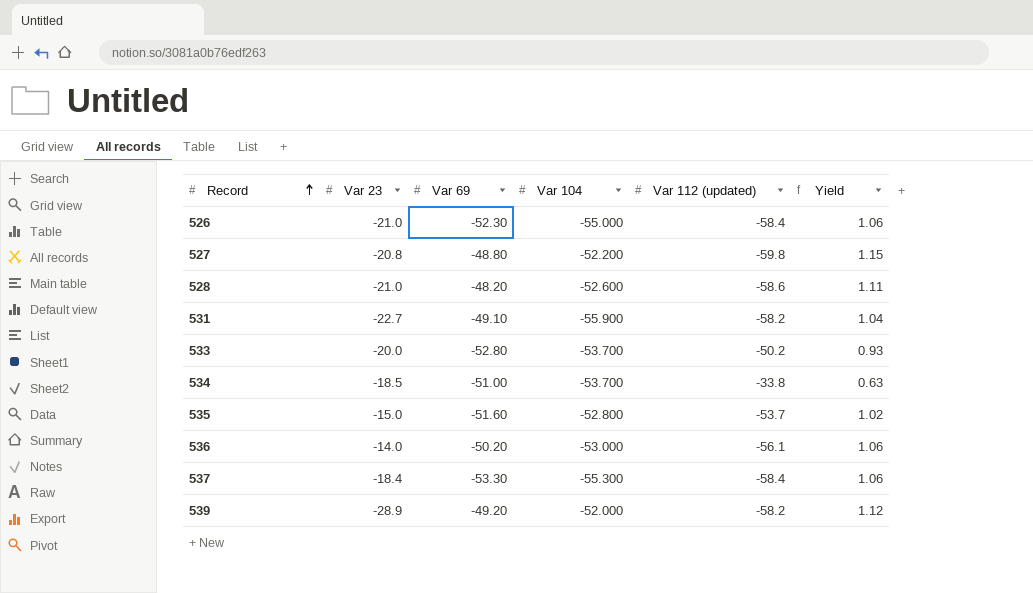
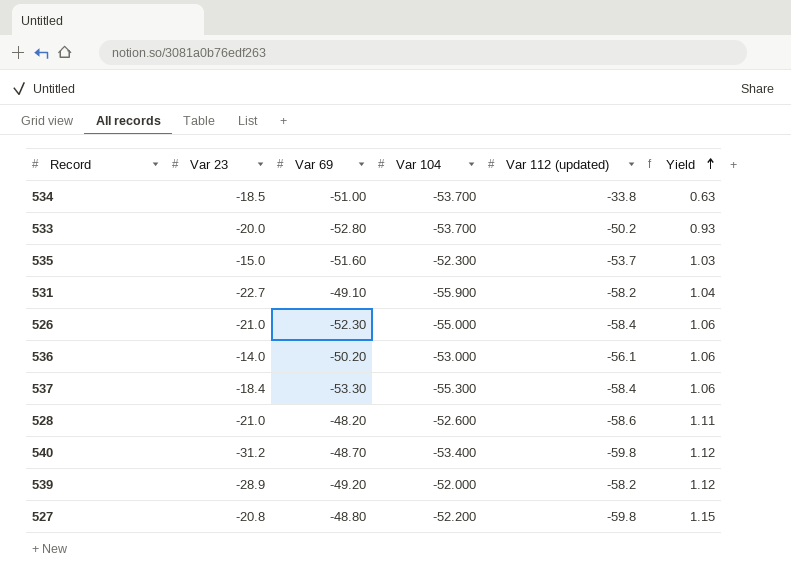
row order: Record ascending -> Yield ascending
535 | Var 104: -52.800 -> -52.300
535 | Yield: 1.02 -> 1.03
row 540: none -> -31.2 | -48.70 | -53.400 | -59.8 | 1.12

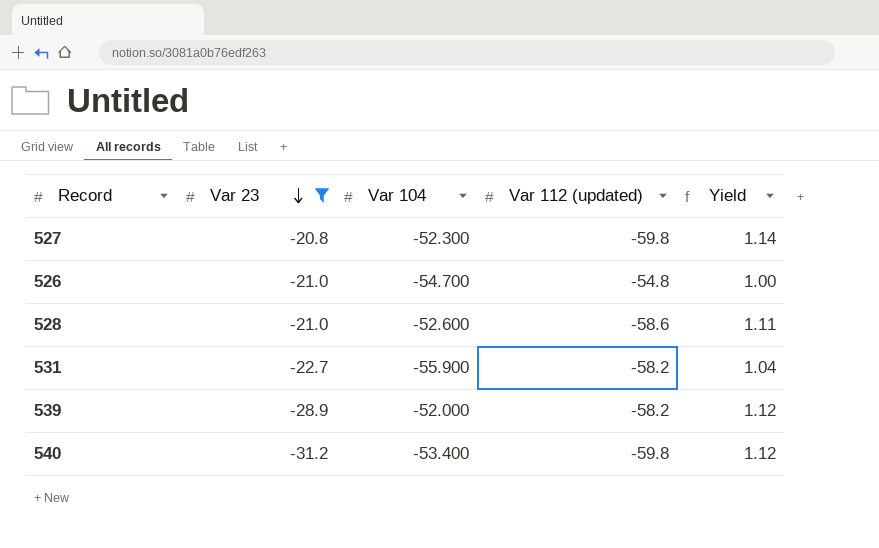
filter: none -> Var 23 <= -20.8
row order: Yield ascending -> Var 23 descending
column Var 69 | position: 3 -> none
527 | Var 104: -52.200 -> -52.300
527 | Yield: 1.15 -> 1.14
526 | Var 104: -55.000 -> -54.700
526 | Var 112 (updated): -58.4 -> -54.8
526 | Yield: 1.06 -> 1.00

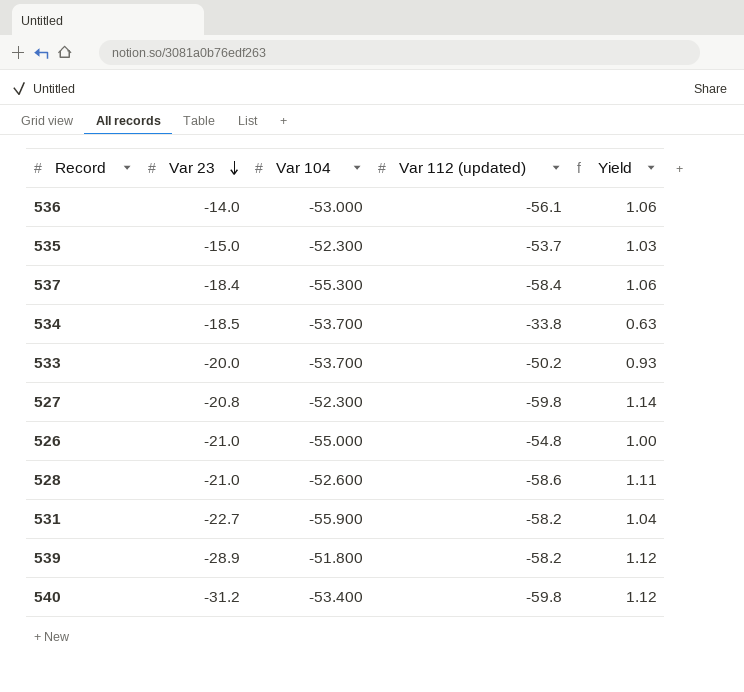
filter: Var 23 <= -20.8 -> none
526 | Var 104: -54.700 -> -55.000
539 | Var 104: -52.000 -> -51.800

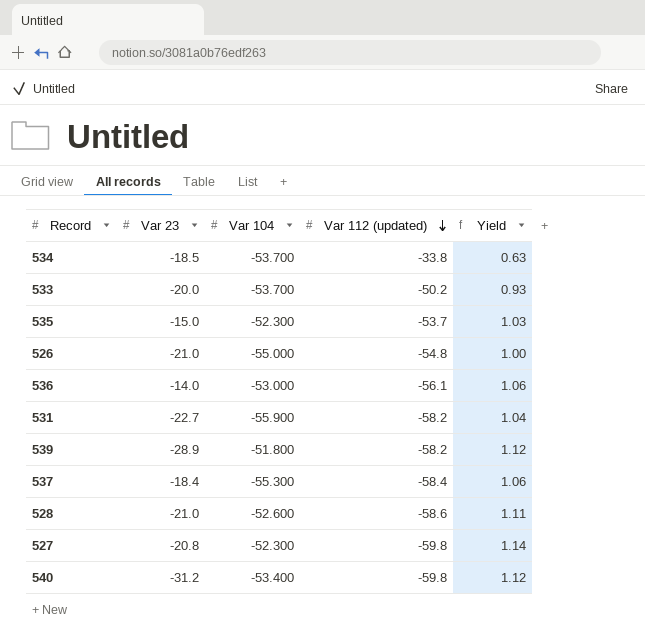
row order: Var 23 descending -> Var 112 (updated) descending

